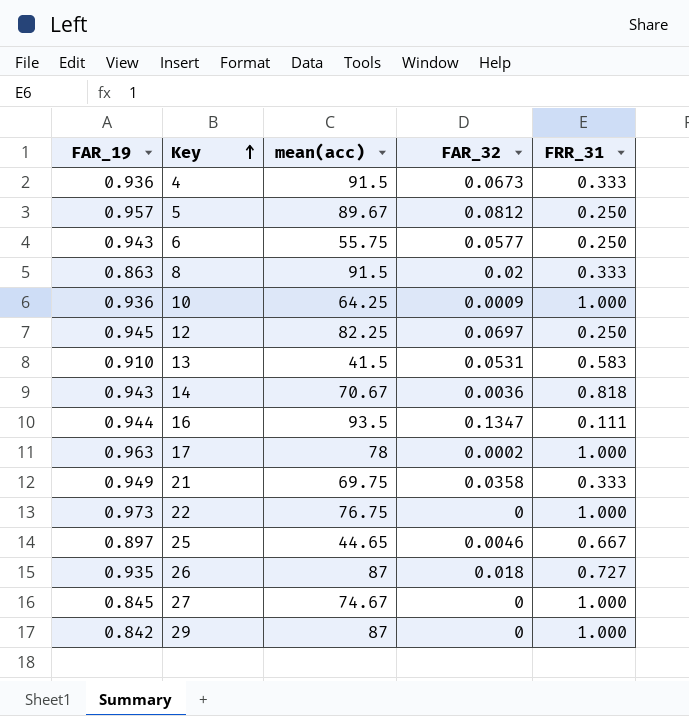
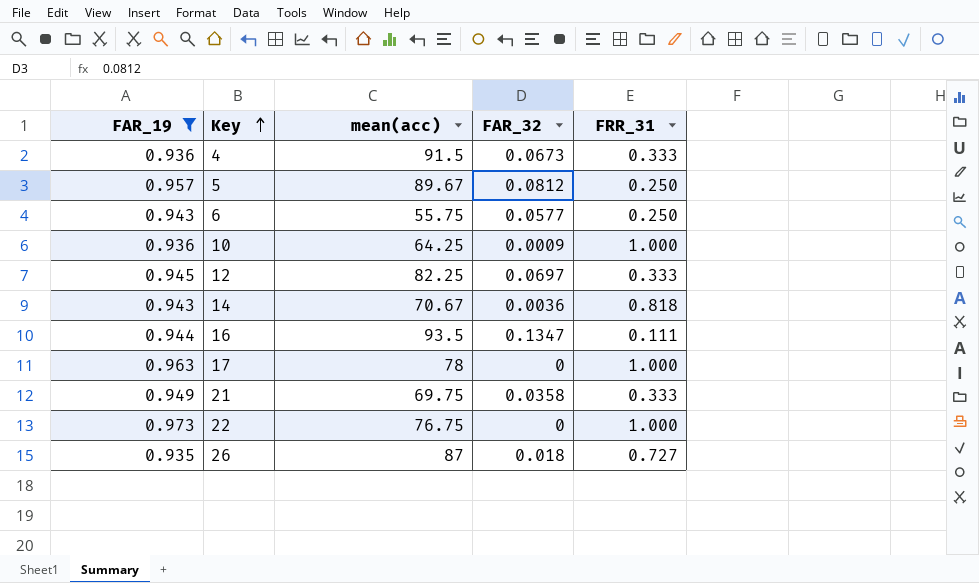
filter: none -> FAR_19 >= 0.935
12 | FRR_31: 0.250 -> 0.333
17 | FAR_32: 0.0002 -> 0

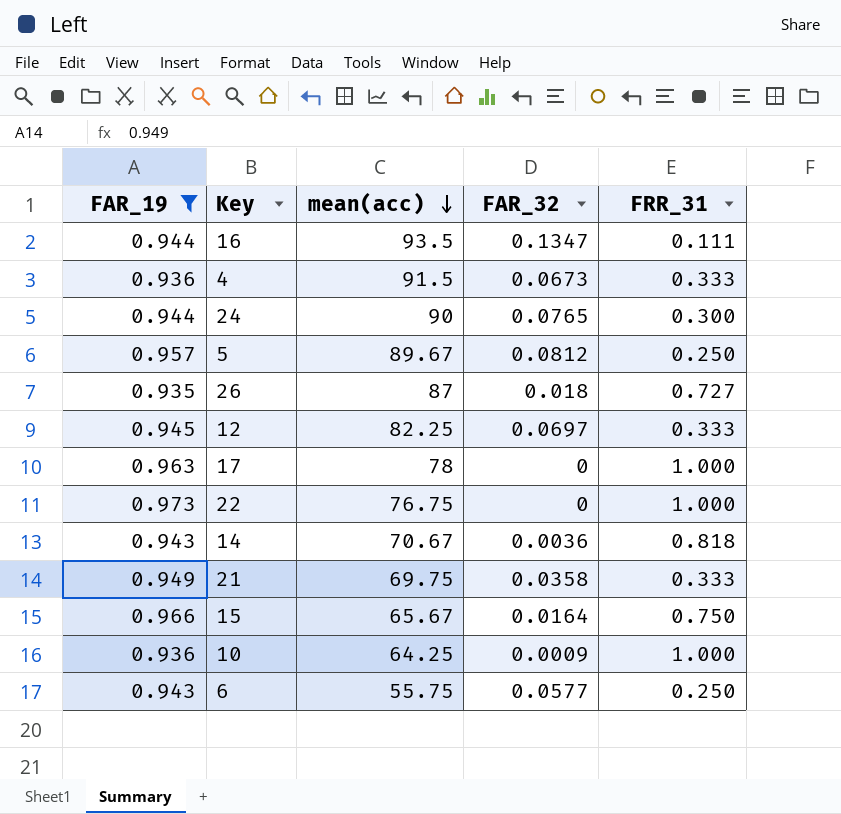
row order: Key ascending -> mean(acc) descending
row 24: none -> 0.944 | 90 | 0.0765 | 0.300
row 15: none -> 0.966 | 65.67 | 0.0164 | 0.750

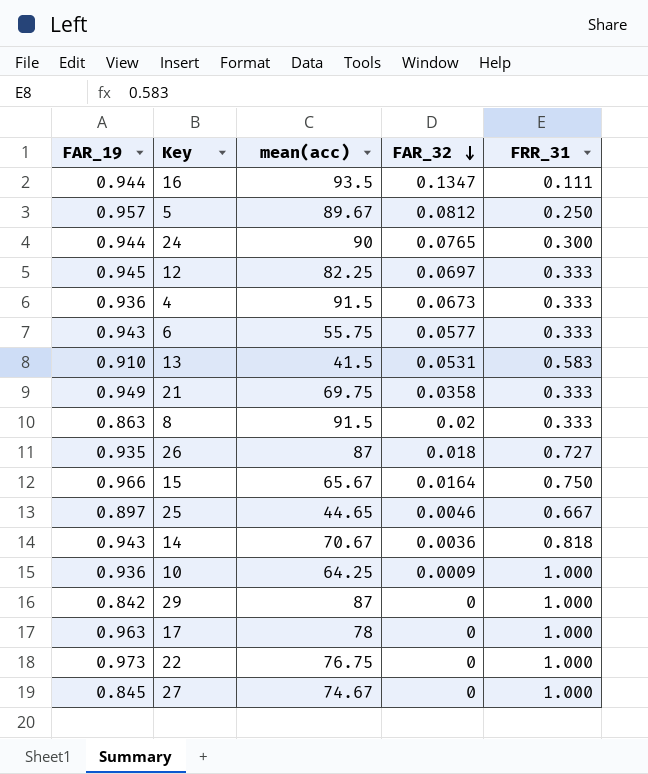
filter: FAR_19 >= 0.935 -> none
row order: mean(acc) descending -> FAR_32 descending
6 | FRR_31: 0.250 -> 0.333

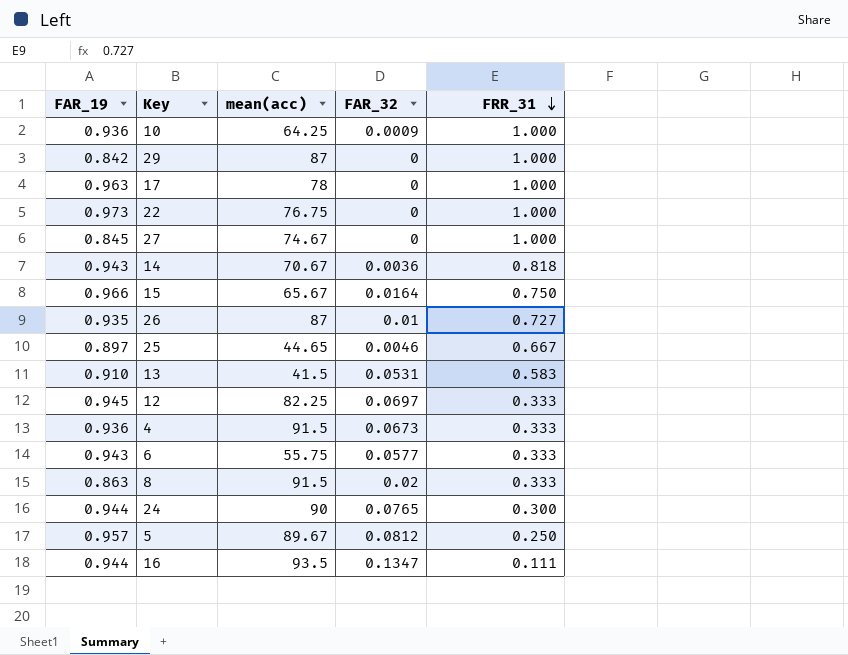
row order: FAR_32 descending -> FRR_31 descending
row 21: 0.949 | 69.75 | 0.0358 | 0.333 -> none
26 | FAR_32: 0.018 -> 0.01

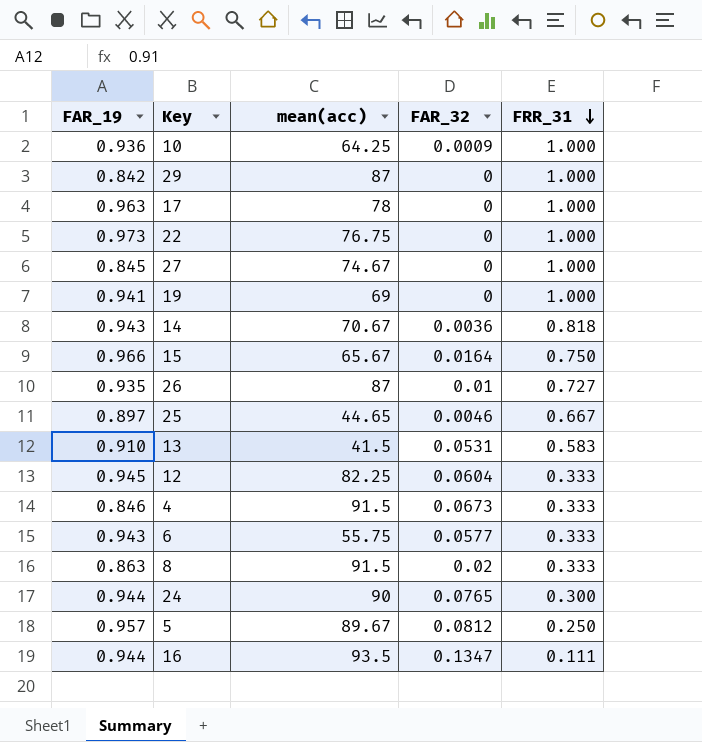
row 19: none -> 0.941 | 69 | 0 | 1.000
12 | FAR_32: 0.0697 -> 0.0604
4 | FAR_19: 0.936 -> 0.846

